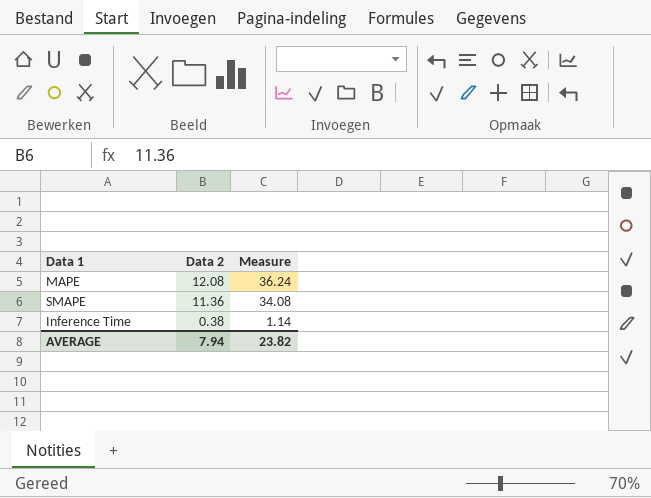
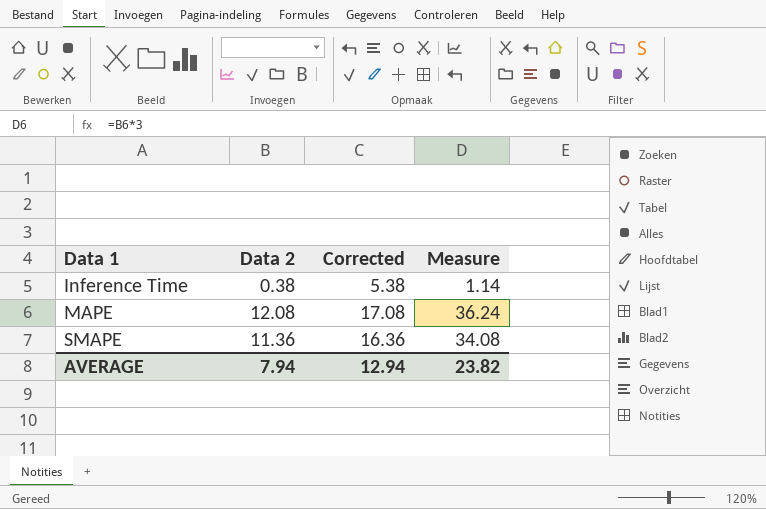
row order: Data 2 descending -> Data 1 ascending
column Corrected | formula: none -> [Data 2] + 5

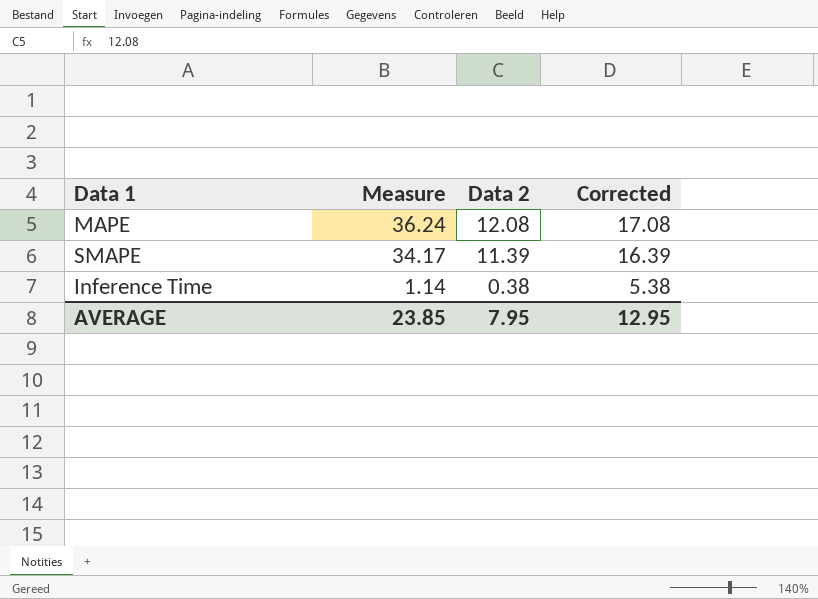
row order: Data 1 ascending -> Measure descending
column Measure | position: 4 -> 2
SMAPE | Measure: 34.08 -> 34.17
SMAPE | Data 2: 11.36 -> 11.39
SMAPE | Corrected: 16.36 -> 16.39
AVERAGE | Measure: 23.82 -> 23.85
AVERAGE | Data 2: 7.94 -> 7.95
AVERAGE | Corrected: 12.94 -> 12.95

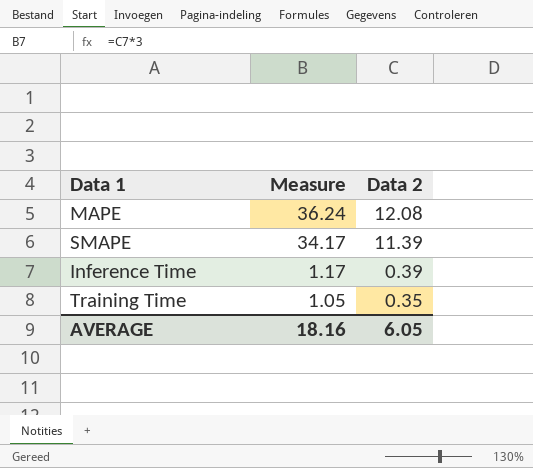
column Corrected | formula: [Data 2] + 5 -> none
Inference Time | Measure: 1.14 -> 1.17
Inference Time | Data 2: 0.38 -> 0.39
row Training Time: none -> 1.05 | 0.35
AVERAGE | Measure: 23.85 -> 18.16
AVERAGE | Data 2: 7.95 -> 6.05

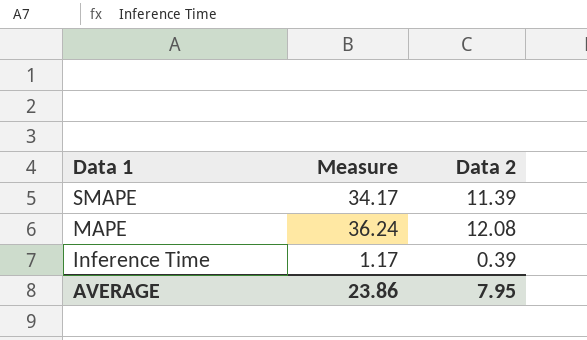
row order: Measure descending -> Data 1 descending
row Training Time: 1.05 | 0.35 -> none
AVERAGE | Measure: 18.16 -> 23.86
AVERAGE | Data 2: 6.05 -> 7.95

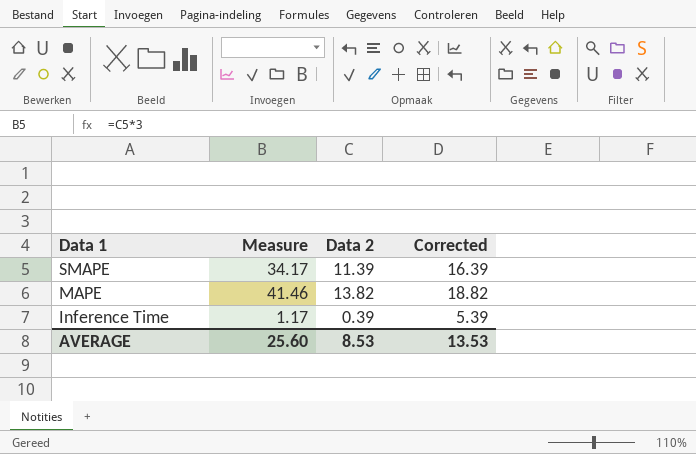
column Corrected | formula: none -> [Data 2] + 5
MAPE | Measure: 36.24 -> 41.46
MAPE | Data 2: 12.08 -> 13.82
AVERAGE | Measure: 23.86 -> 25.60
AVERAGE | Data 2: 7.95 -> 8.53

